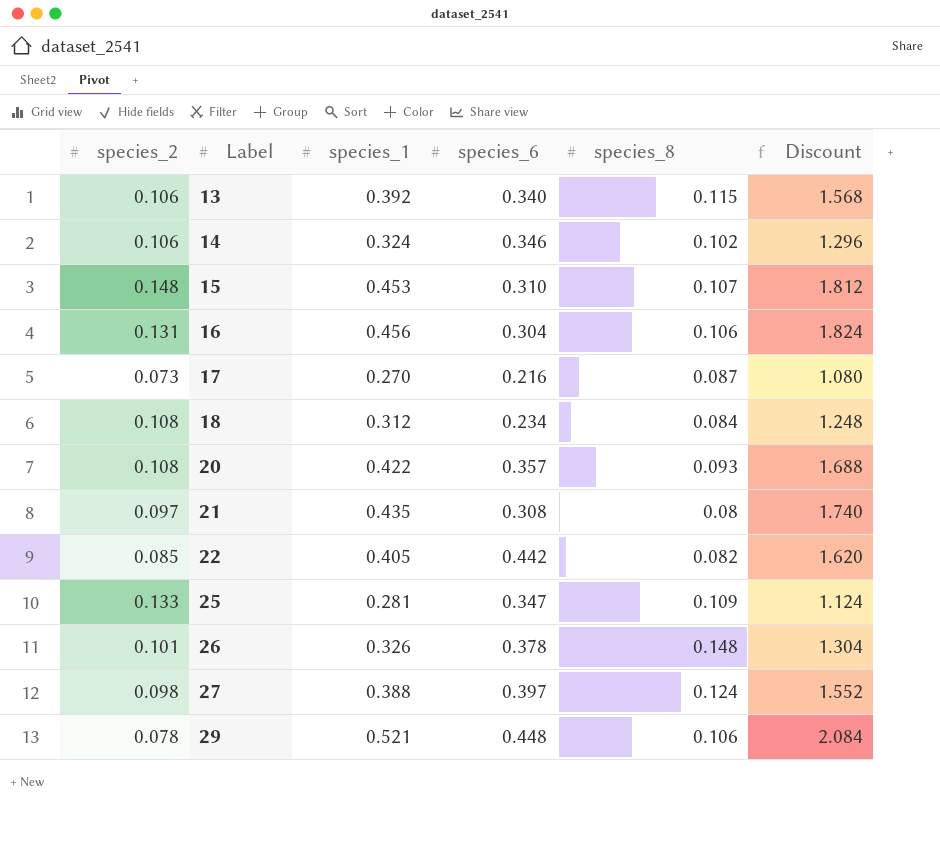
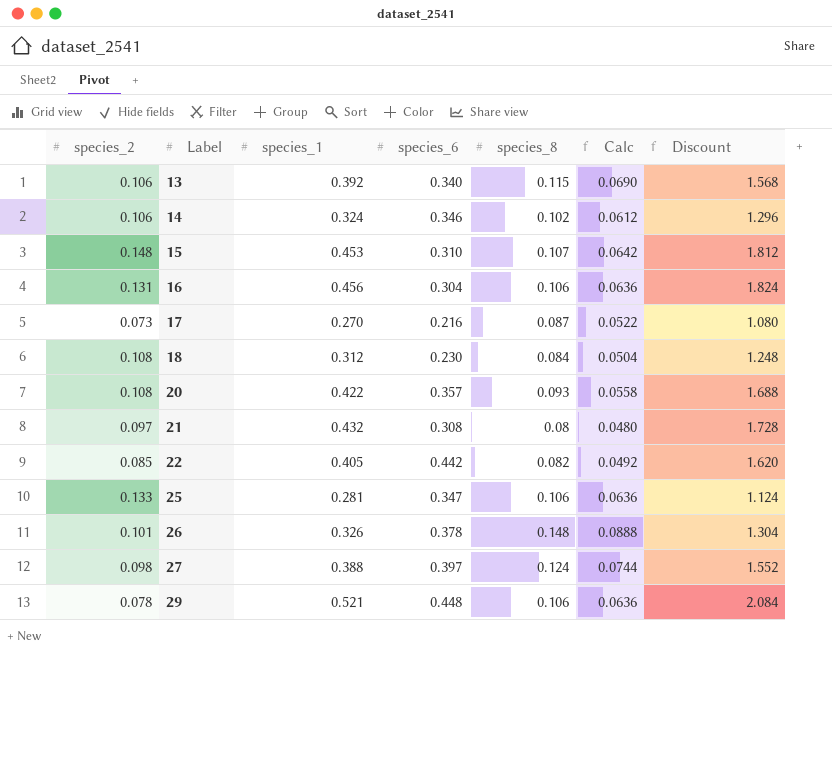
column Calc | formula: none -> [species_8] * 0.6
18 | species_6: 0.234 -> 0.230
21 | species_1: 0.435 -> 0.432
21 | Discount: 1.740 -> 1.728
25 | species_8: 0.109 -> 0.106

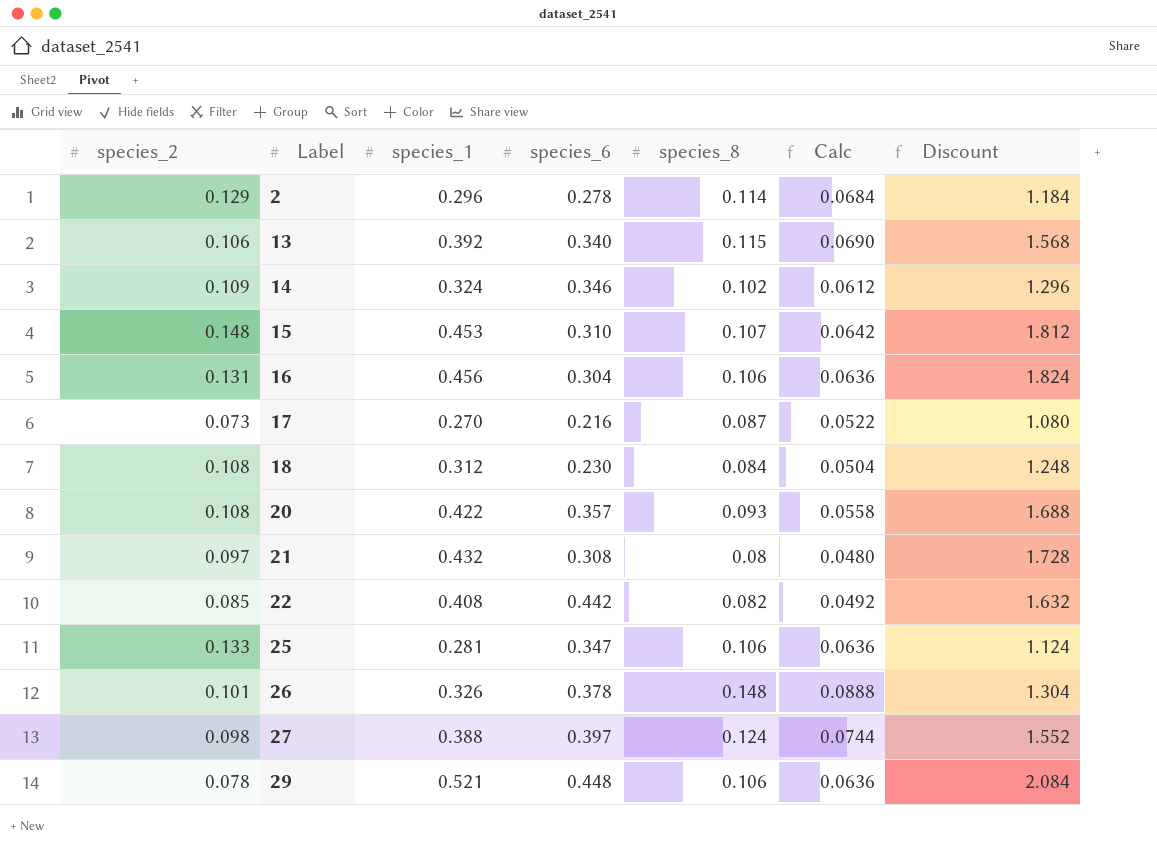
row 2: none -> 0.129 | 0.296 | 0.278 | 0.114 | 0.0684 | 1.184
14 | species_2: 0.106 -> 0.109
22 | species_1: 0.405 -> 0.408
22 | Discount: 1.620 -> 1.632

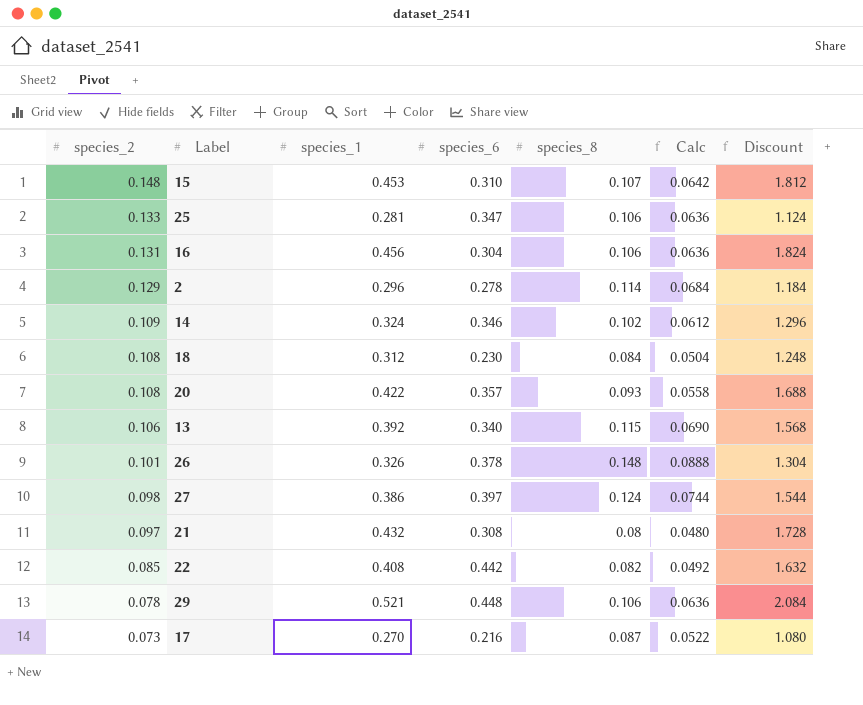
row order: Label ascending -> species_2 descending
27 | species_1: 0.388 -> 0.386
27 | Discount: 1.552 -> 1.544

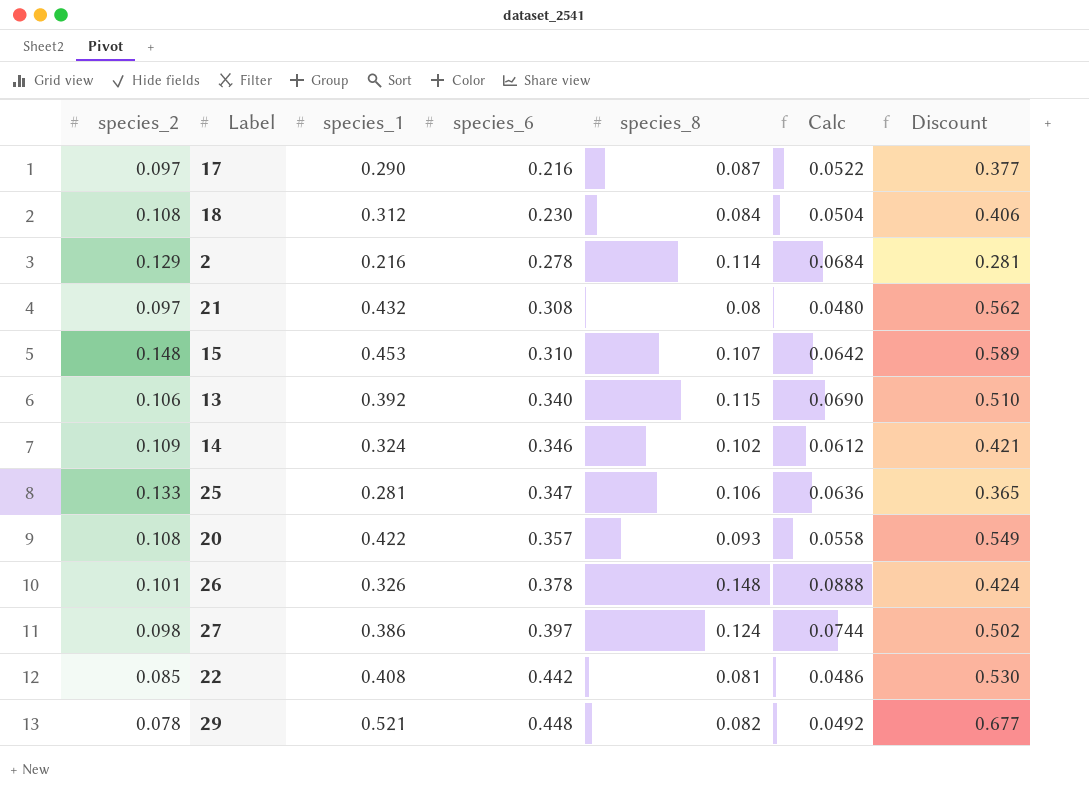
row order: species_2 descending -> species_6 ascending
column Discount | formula: [species_1] * 4 -> [species_1] * 1.3
row 16: 0.131 | 0.456 | 0.304 | 0.106 | 0.0636 | 1.824 -> none
17 | species_2: 0.073 -> 0.097
17 | species_1: 0.270 -> 0.290
2 | species_1: 0.296 -> 0.216
22 | species_8: 0.082 -> 0.081
22 | Calc: 0.0492 -> 0.0486
29 | species_8: 0.106 -> 0.082
29 | Calc: 0.0636 -> 0.0492

